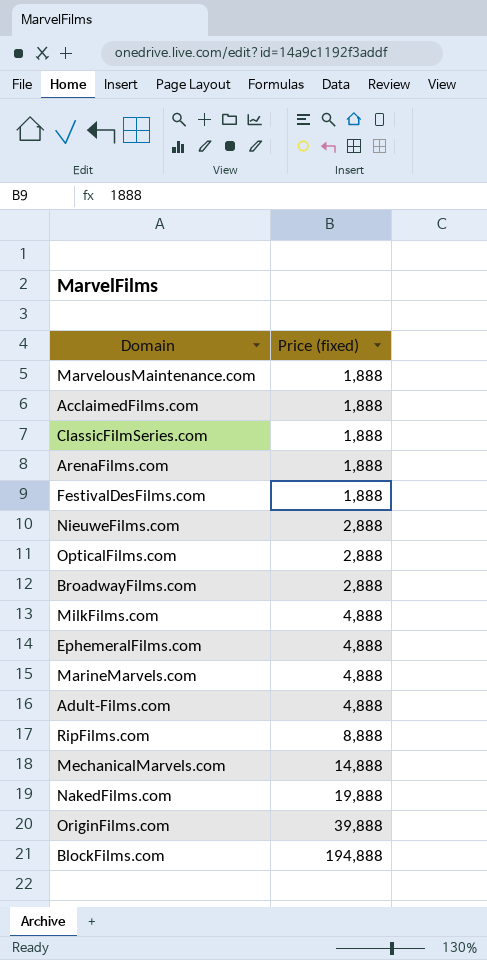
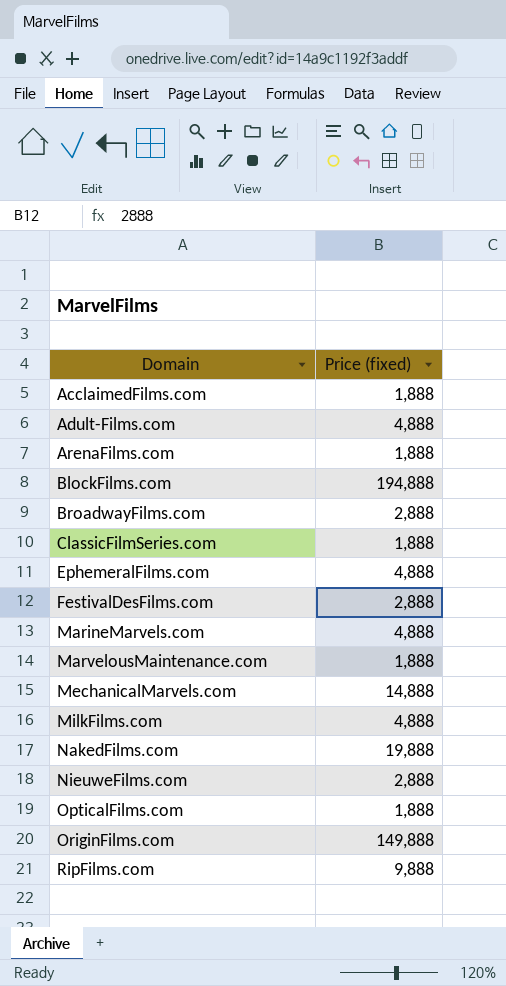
row order: Price (fixed) ascending -> Domain ascending
FestivalDesFilms.com | Price (fixed): 1,888 -> 2,888
OpticalFilms.com | Price (fixed): 2,888 -> 1,888
OriginFilms.com | Price (fixed): 39,888 -> 149,888
RipFilms.com | Price (fixed): 8,888 -> 9,888

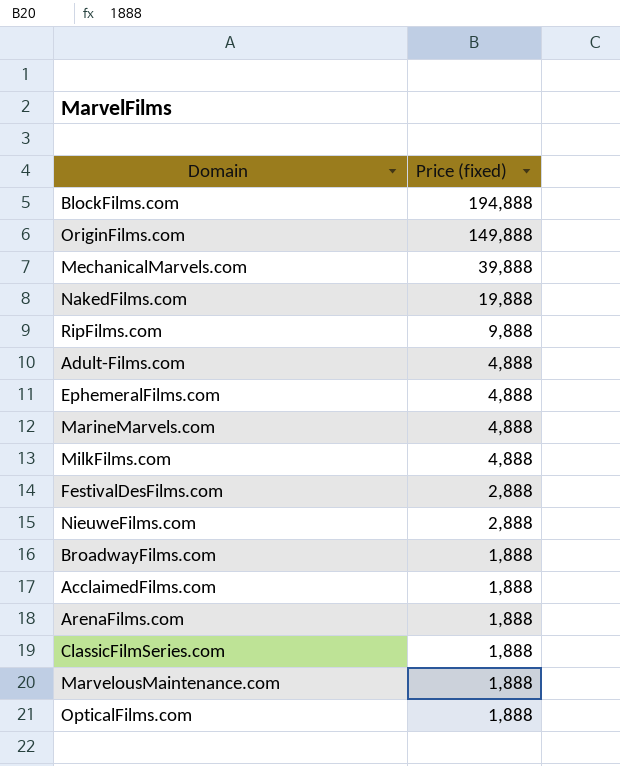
row order: Domain ascending -> Price (fixed) descending
MechanicalMarvels.com | Price (fixed): 14,888 -> 39,888
BroadwayFilms.com | Price (fixed): 2,888 -> 1,888

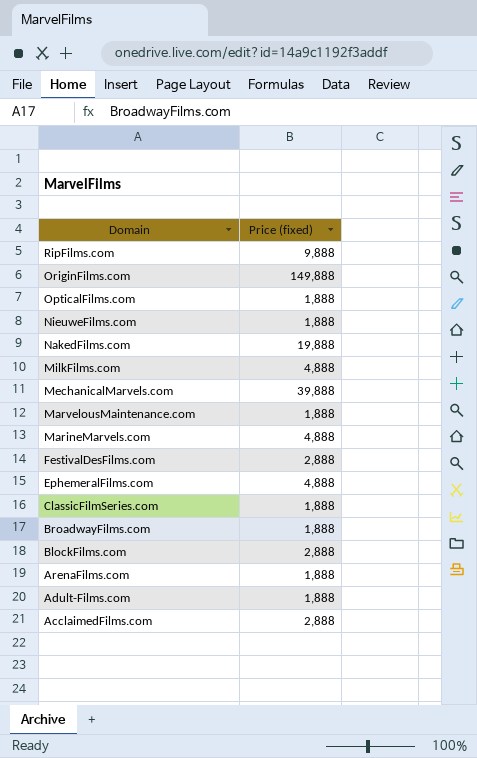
row order: Price (fixed) descending -> Domain descending
NieuweFilms.com | Price (fixed): 2,888 -> 1,888
BlockFilms.com | Price (fixed): 194,888 -> 2,888
Adult-Films.com | Price (fixed): 4,888 -> 1,888
AcclaimedFilms.com | Price (fixed): 1,888 -> 2,888

